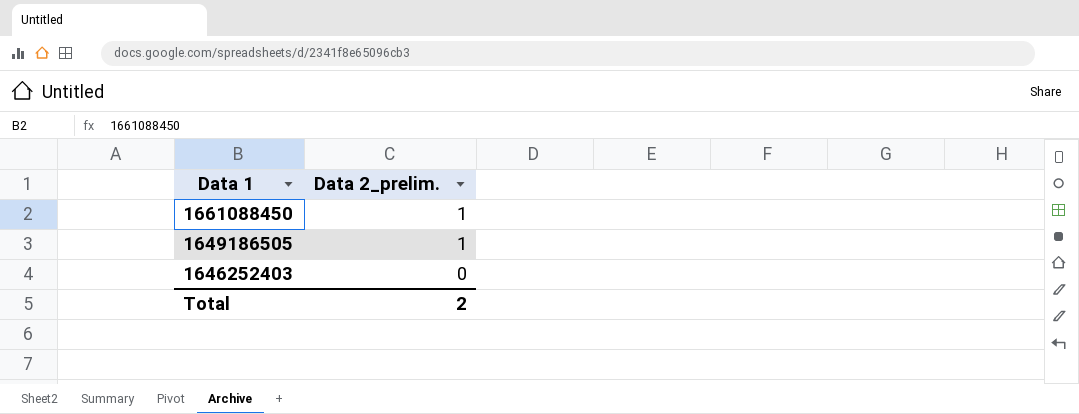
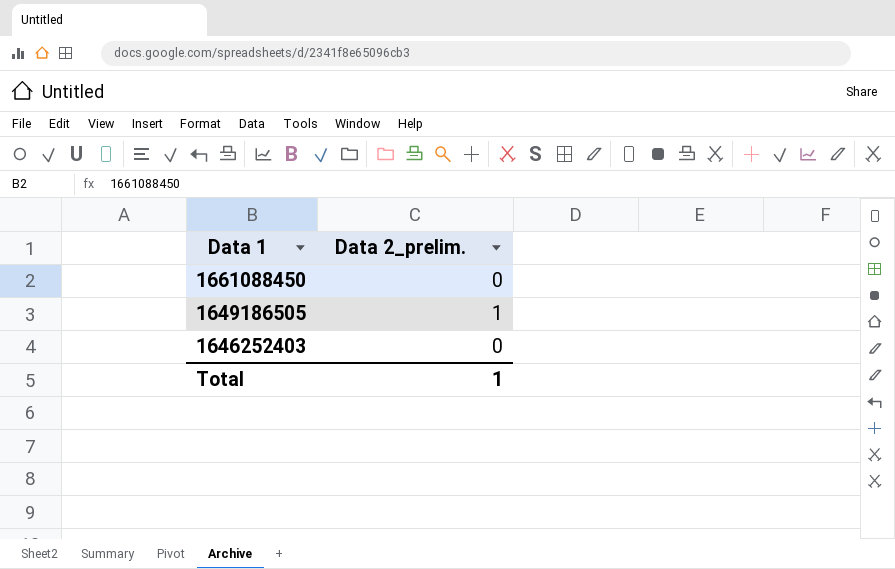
1661088450 | Data 2_prelim.: 1 -> 0
Total | Data 2_prelim.: 2 -> 1

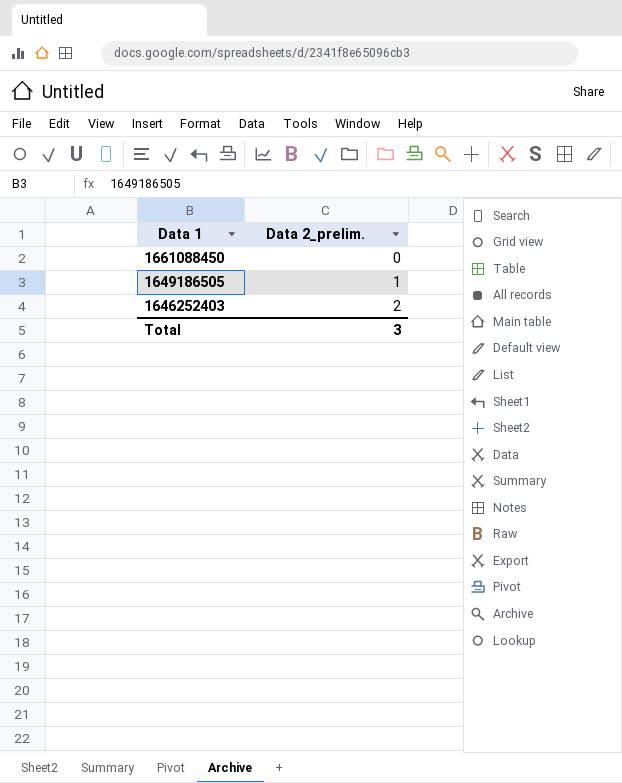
1646252403 | Data 2_prelim.: 0 -> 2
Total | Data 2_prelim.: 1 -> 3

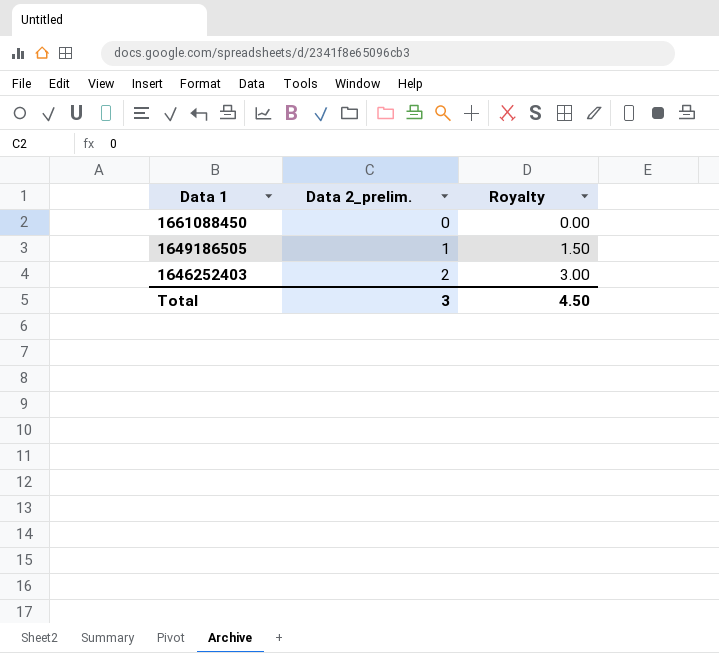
column Royalty | formula: none -> [Data 2_prelim.] * 1.5

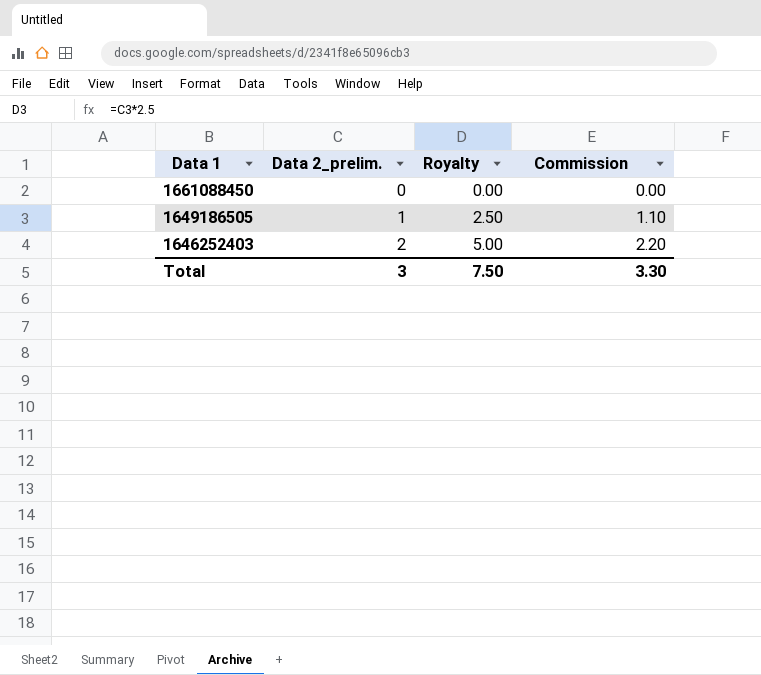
column Royalty | formula: [Data 2_prelim.] * 1.5 -> [Data 2_prelim.] * 2.5
column Commission | formula: none -> [Data 2_prelim.] * 1.1
Total | Royalty: 4.50 -> 7.50

